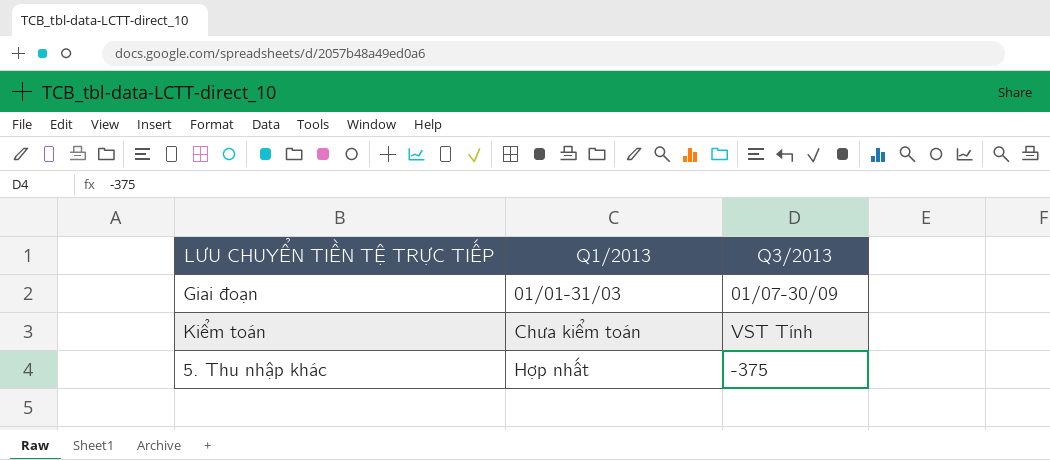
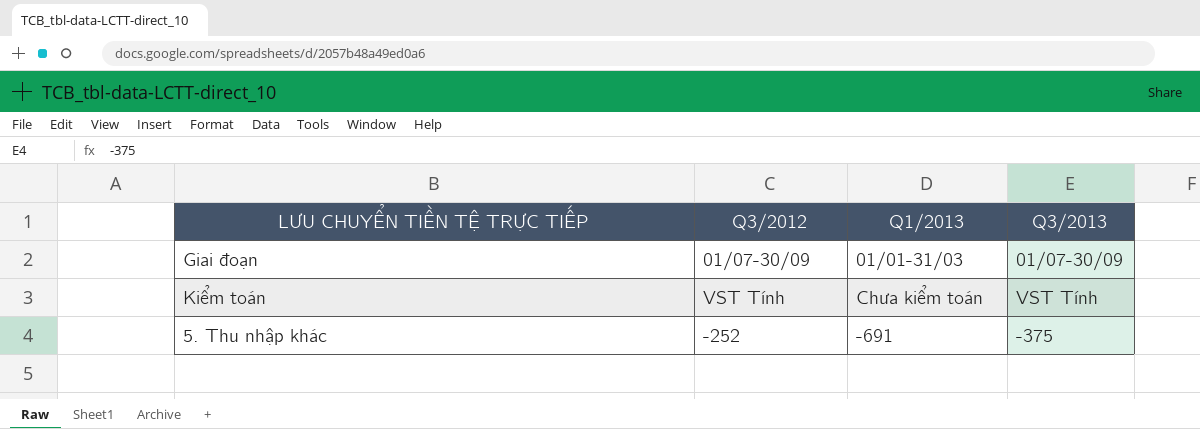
column Q3/2012 | position: none -> 2
5. Thu nhập khác | Q1/2013: Hợp nhất -> -691

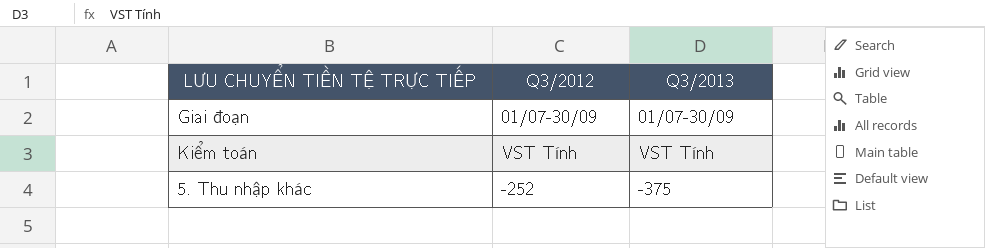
column Q1/2013 | position: 3 -> none

